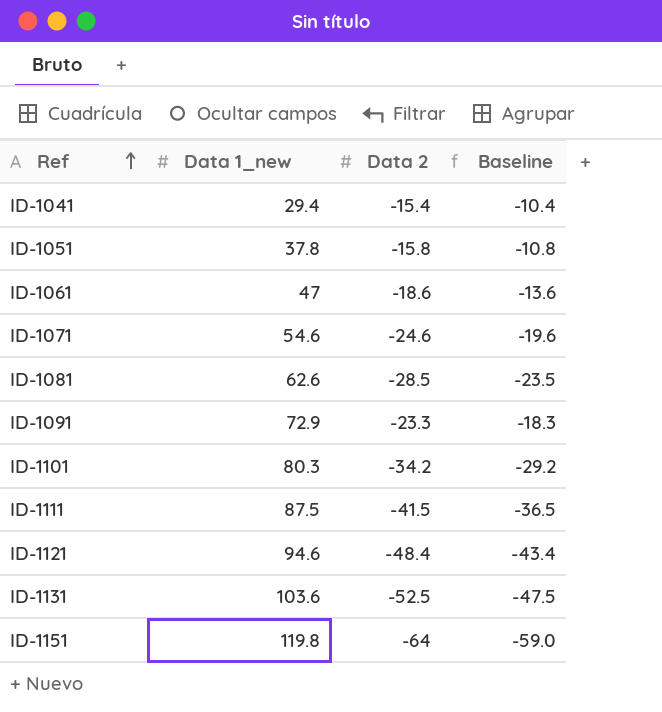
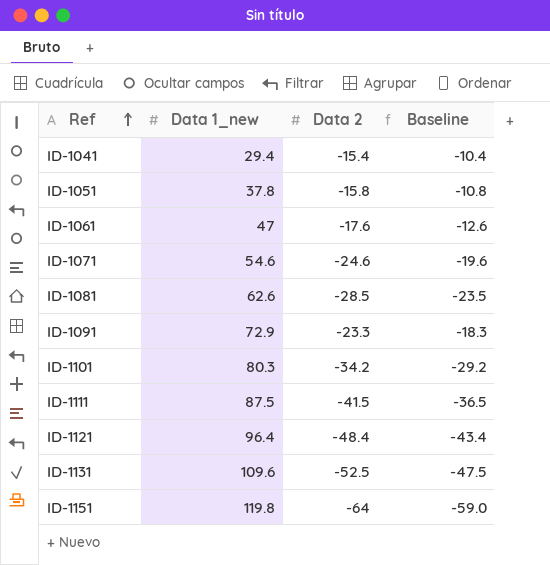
ID-1061 | Data 2: -18.6 -> -17.6
ID-1061 | Baseline: -13.6 -> -12.6
ID-1121 | Data 1_new: 94.6 -> 96.4
ID-1131 | Data 1_new: 103.6 -> 109.6

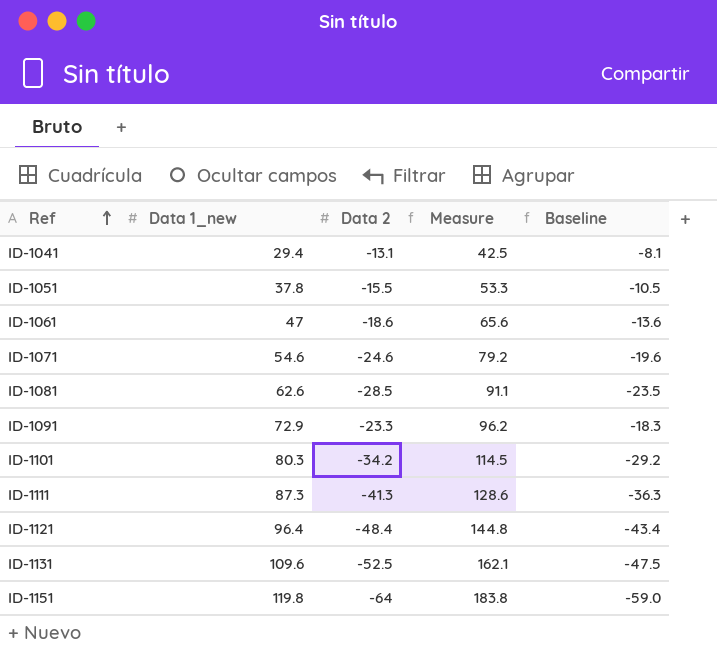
column Measure | formula: none -> [Data 1_new] - [Data 2]
ID-1041 | Data 2: -15.4 -> -13.1
ID-1041 | Baseline: -10.4 -> -8.1
ID-1051 | Data 2: -15.8 -> -15.5
ID-1051 | Baseline: -10.8 -> -10.5
ID-1061 | Data 2: -17.6 -> -18.6
ID-1061 | Baseline: -12.6 -> -13.6
ID-1111 | Data 1_new: 87.5 -> 87.3
ID-1111 | Data 2: -41.5 -> -41.3
ID-1111 | Baseline: -36.5 -> -36.3

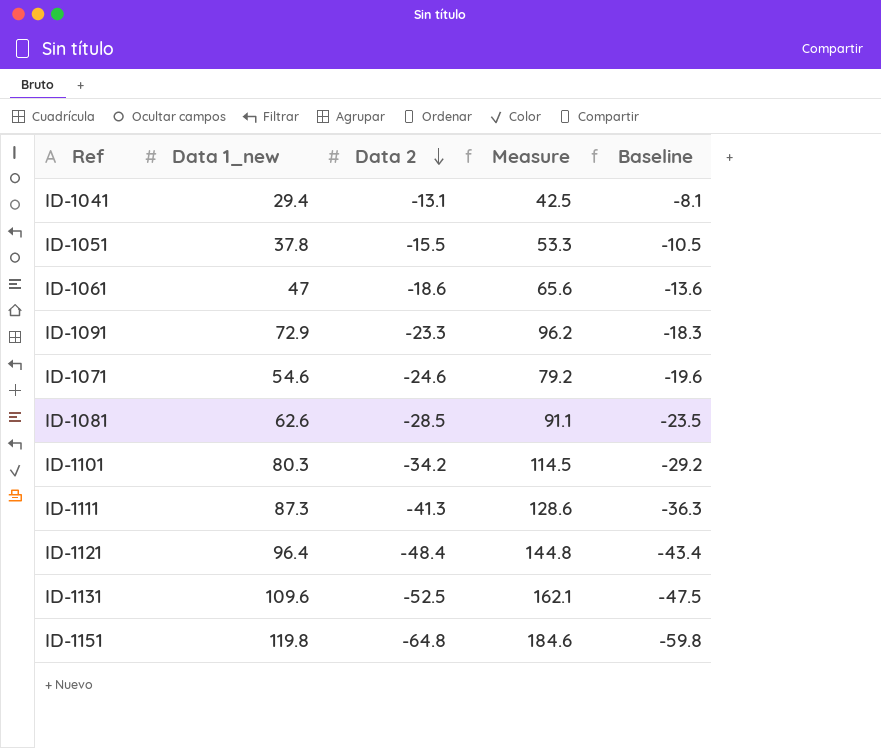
row order: Ref ascending -> Data 2 descending
ID-1151 | Data 2: -64 -> -64.8
ID-1151 | Measure: 183.8 -> 184.6
ID-1151 | Baseline: -59.0 -> -59.8

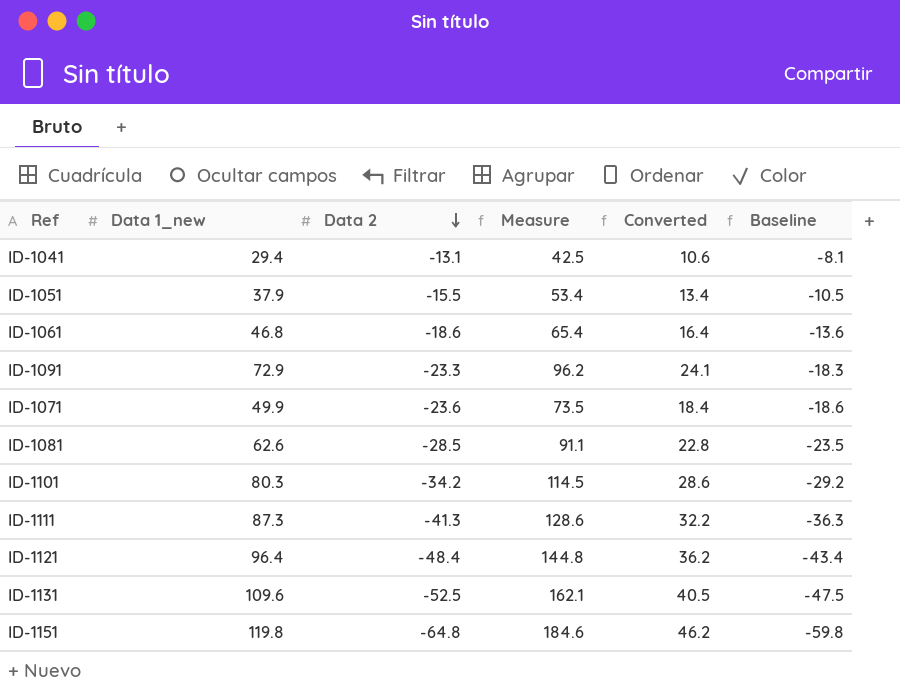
column Converted | formula: none -> [Measure] * 0.25
ID-1051 | Data 1_new: 37.8 -> 37.9
ID-1051 | Measure: 53.3 -> 53.4
ID-1061 | Data 1_new: 47 -> 46.8
ID-1061 | Measure: 65.6 -> 65.4
ID-1071 | Data 1_new: 54.6 -> 49.9
ID-1071 | Data 2: -24.6 -> -23.6
ID-1071 | Measure: 79.2 -> 73.5
ID-1071 | Baseline: -19.6 -> -18.6

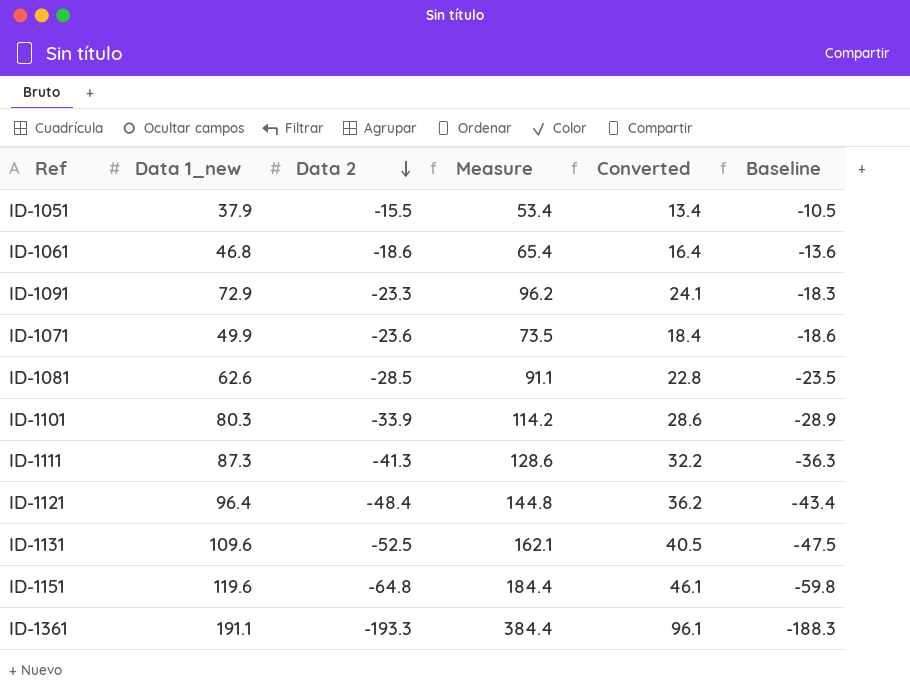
row ID-1041: 29.4 | -13.1 | 42.5 | 10.6 | -8.1 -> none
ID-1101 | Data 2: -34.2 -> -33.9
ID-1101 | Measure: 114.5 -> 114.2
ID-1101 | Baseline: -29.2 -> -28.9
ID-1151 | Data 1_new: 119.8 -> 119.6
ID-1151 | Measure: 184.6 -> 184.4
ID-1151 | Converted: 46.2 -> 46.1
row ID-1361: none -> 191.1 | -193.3 | 384.4 | 96.1 | -188.3

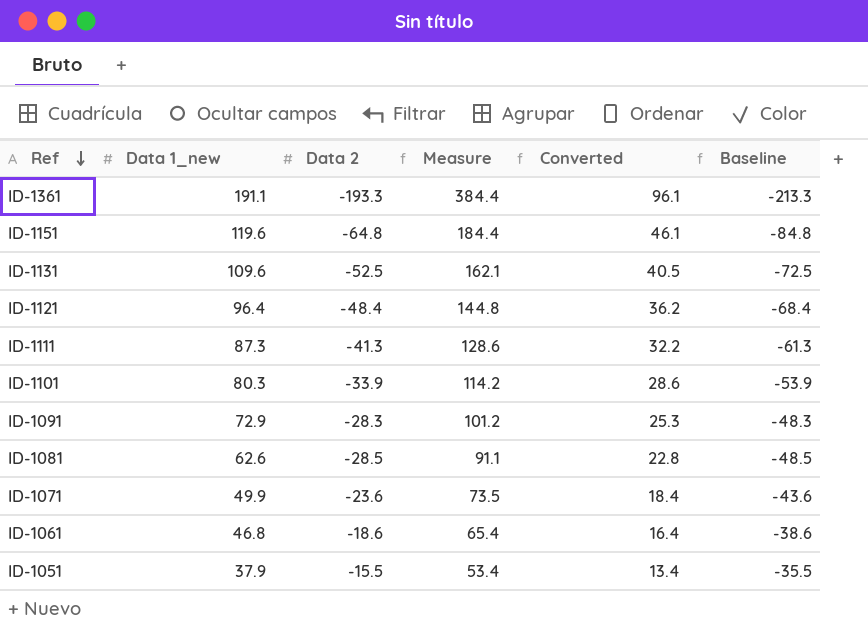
row order: Data 2 descending -> Ref descending
column Baseline | formula: [Data 2] + 5 -> [Data 2] - 20
ID-1091 | Data 2: -23.3 -> -28.3
ID-1091 | Measure: 96.2 -> 101.2
ID-1091 | Converted: 24.1 -> 25.3

